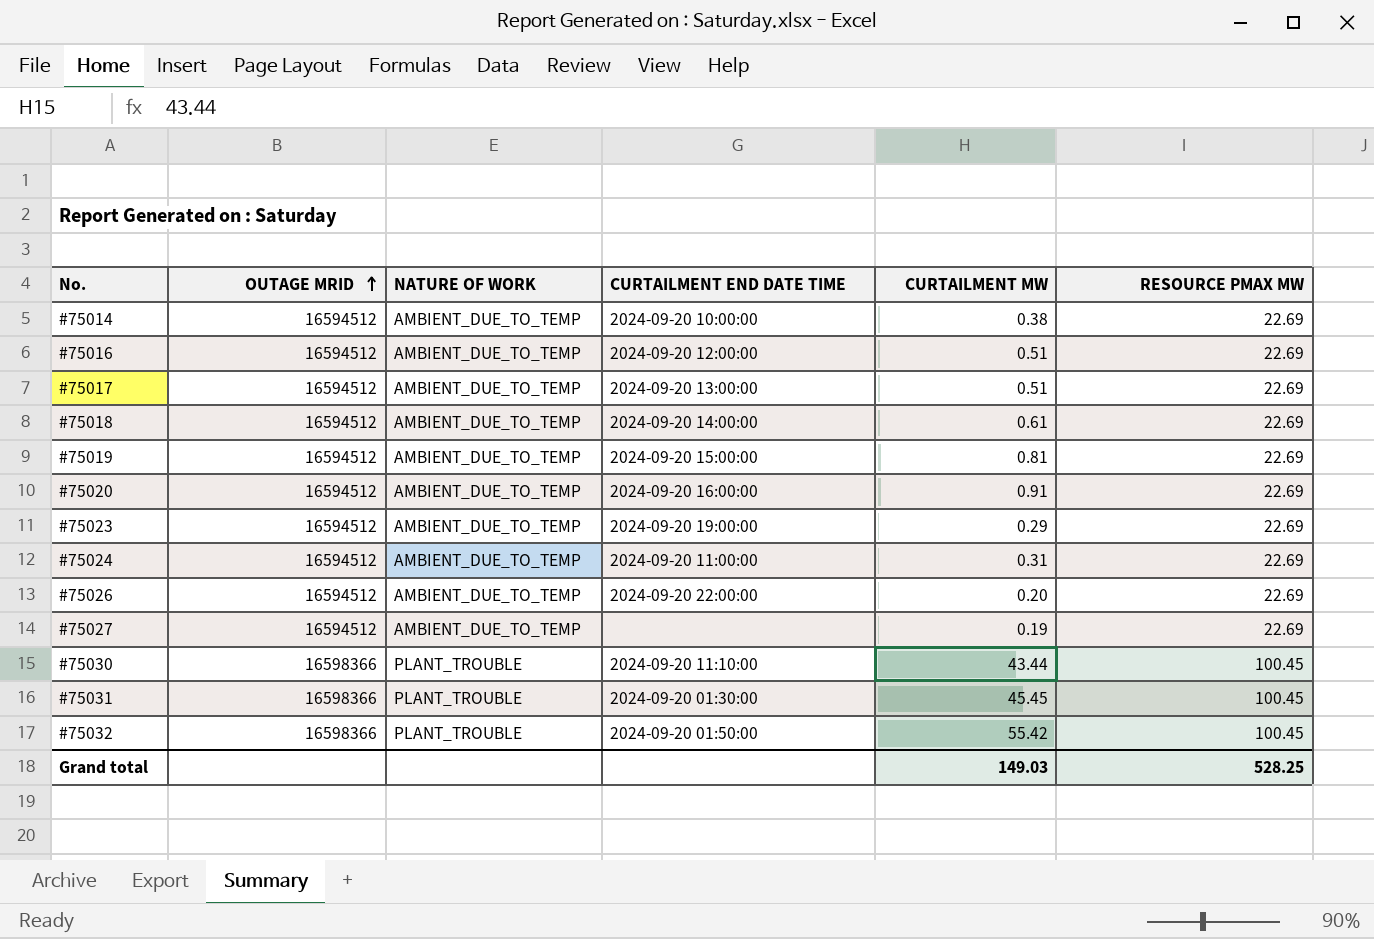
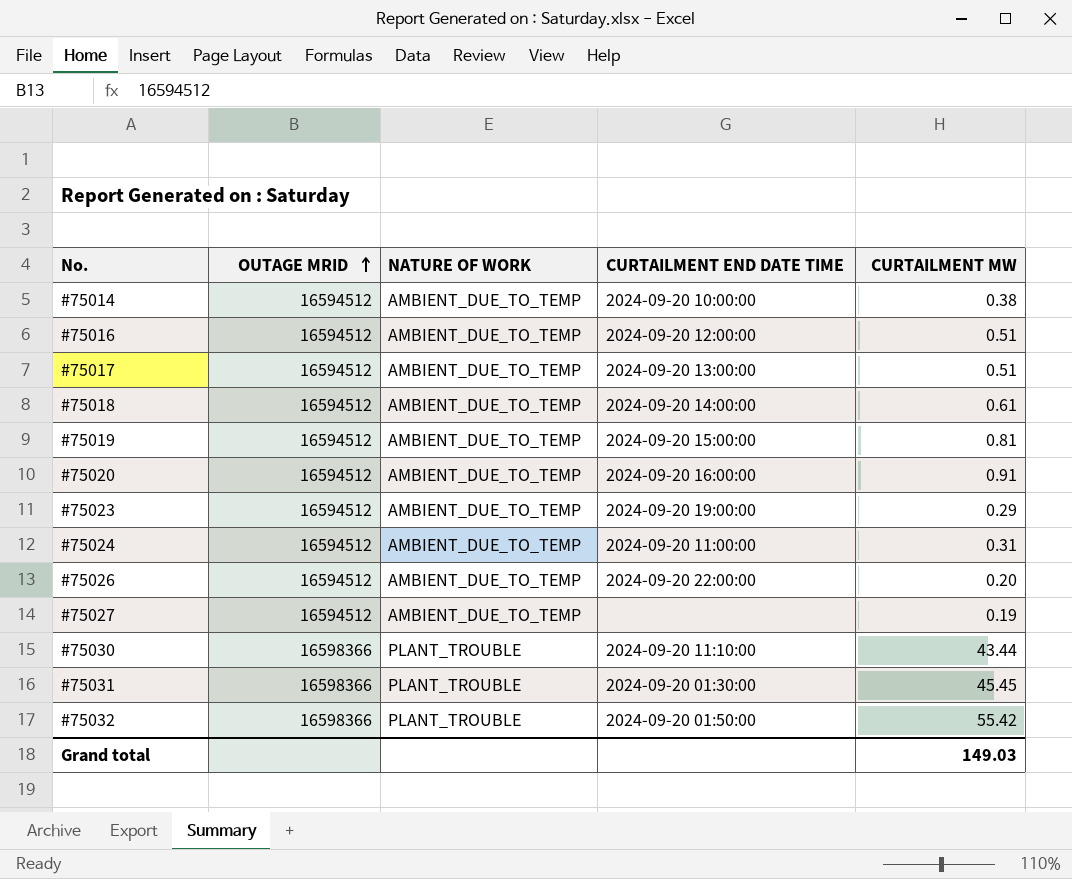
column RESOURCE PMAX MW | position: 6 -> none

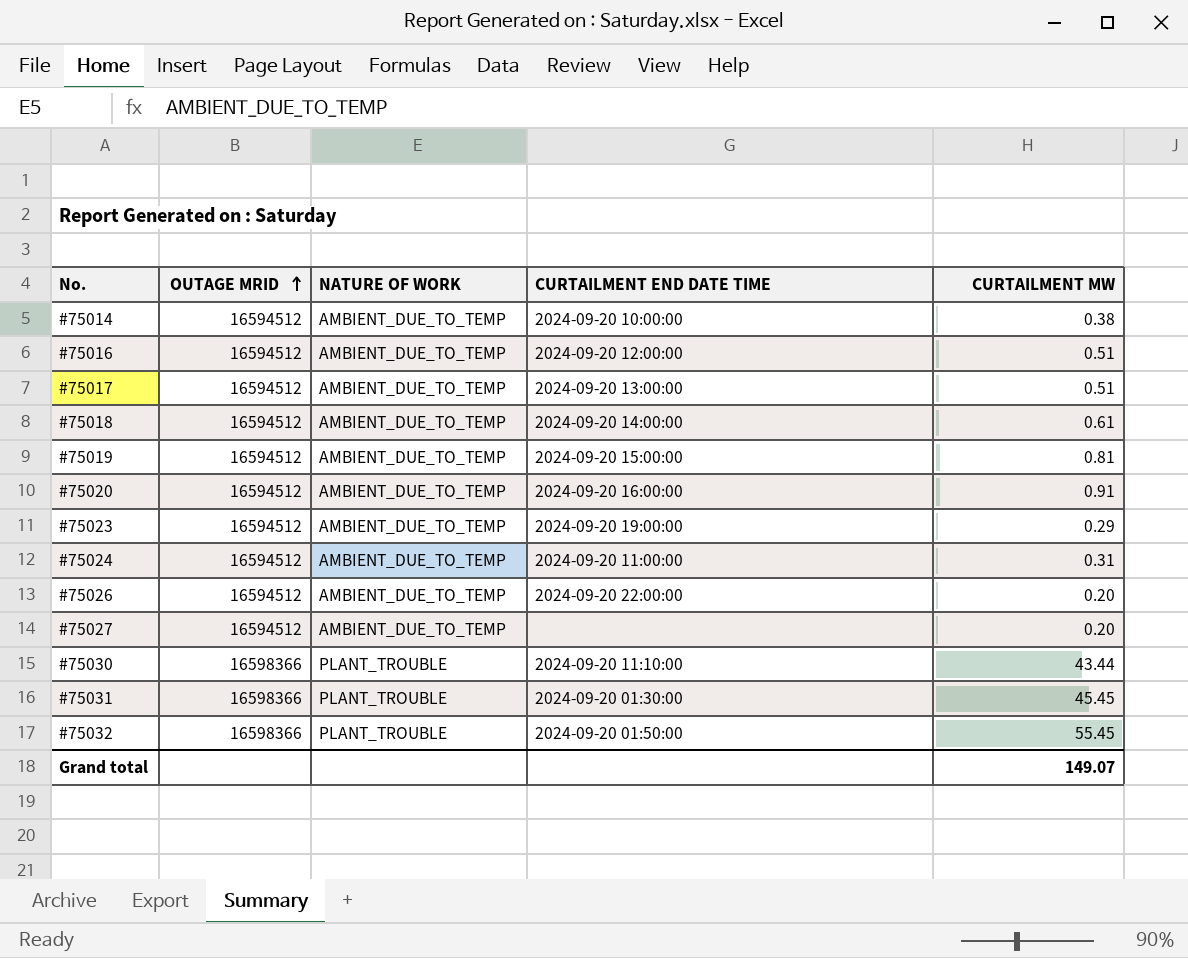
#75027 | CURTAILMENT MW: 0.19 -> 0.20
#75032 | CURTAILMENT MW: 55.42 -> 55.45
Grand total | CURTAILMENT MW: 149.03 -> 149.07

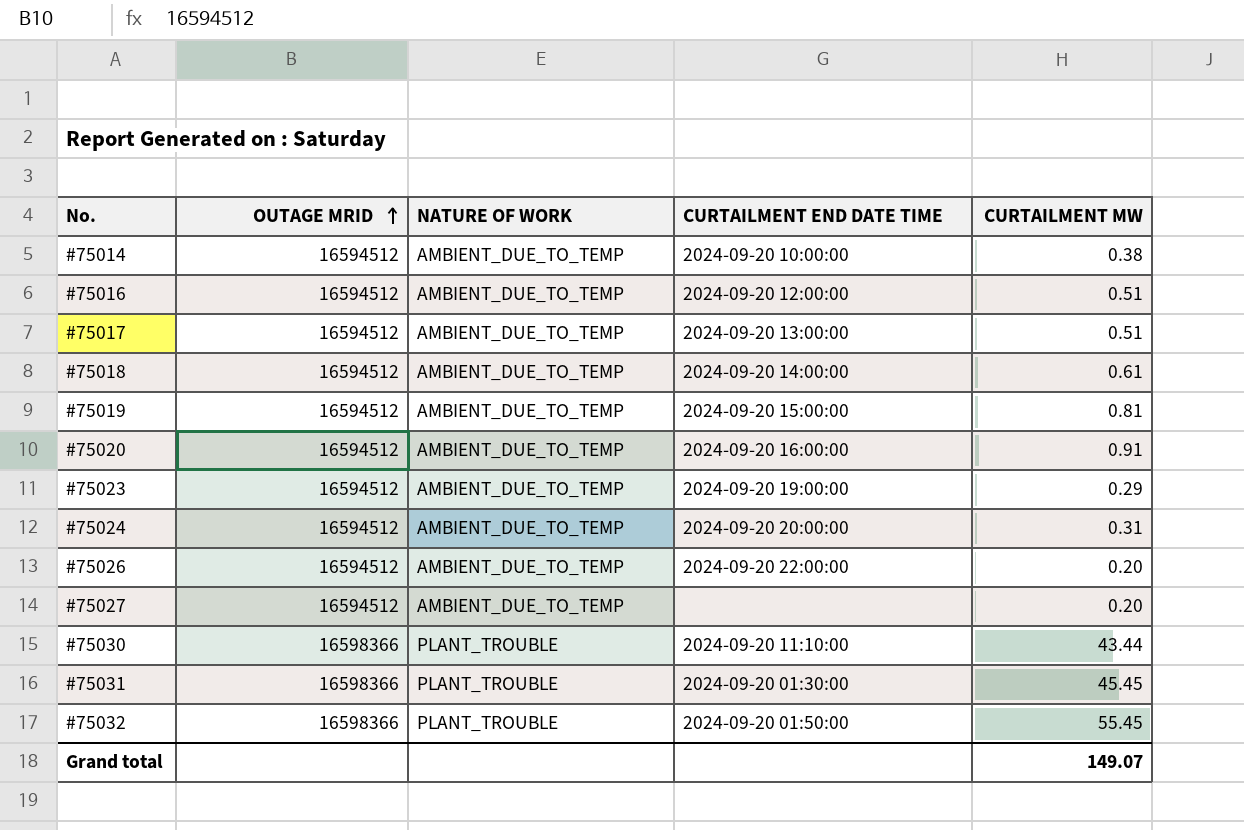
#75024 | CURTAILMENT END DATE TIME: 2024-09-20 11:00:00 -> 2024-09-20 20:00:00

